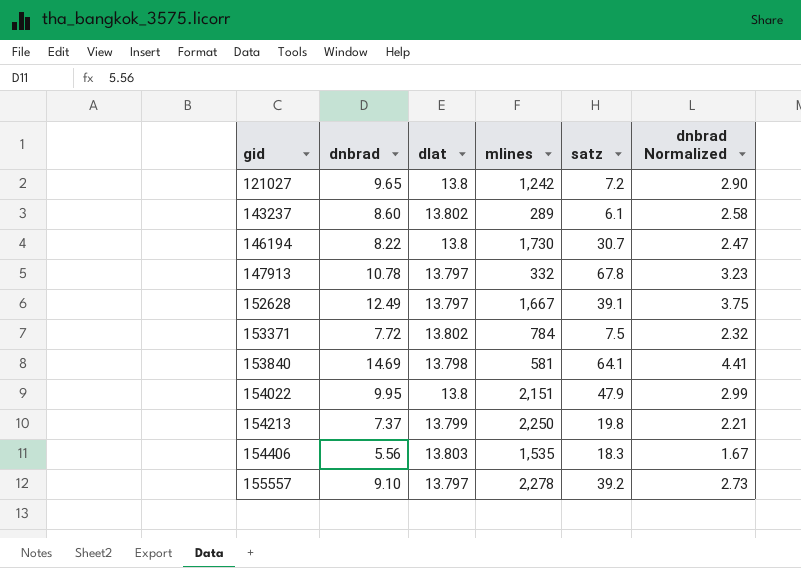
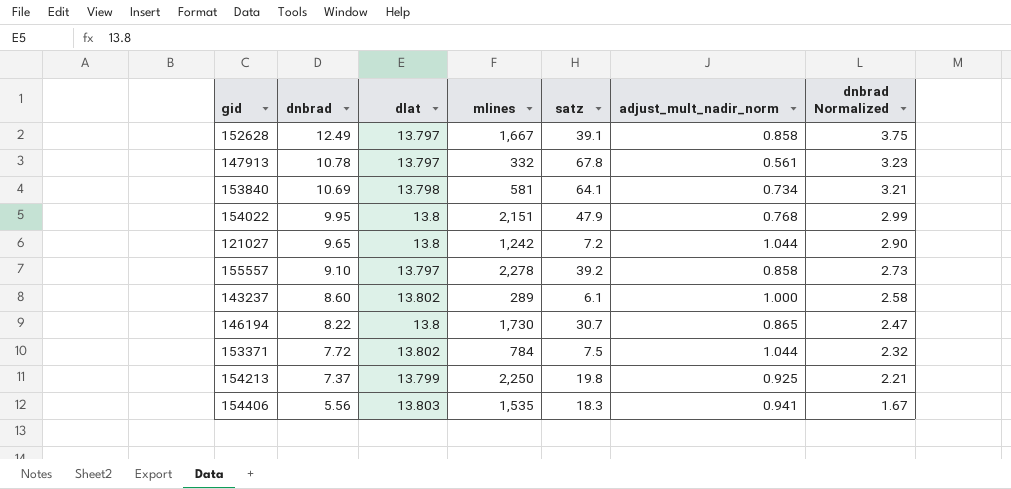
row order: gid ascending -> dnbrad descending
column adjust_mult_nadir_norm | position: none -> 6
153840 | dnbrad: 14.69 -> 10.69
153840 | dnbrad Normalized: 4.41 -> 3.21

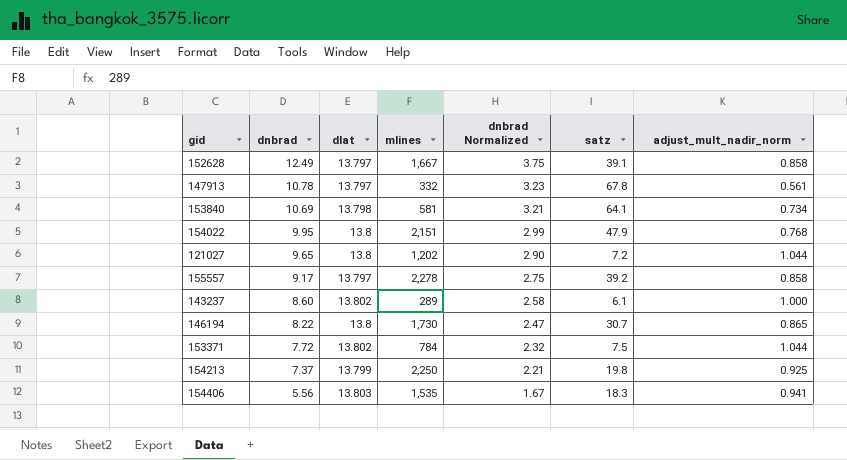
column dnbrad Normalized | position: 7 -> 5
121027 | mlines: 1,242 -> 1,202
155557 | dnbrad: 9.10 -> 9.17
155557 | dnbrad Normalized: 2.73 -> 2.75

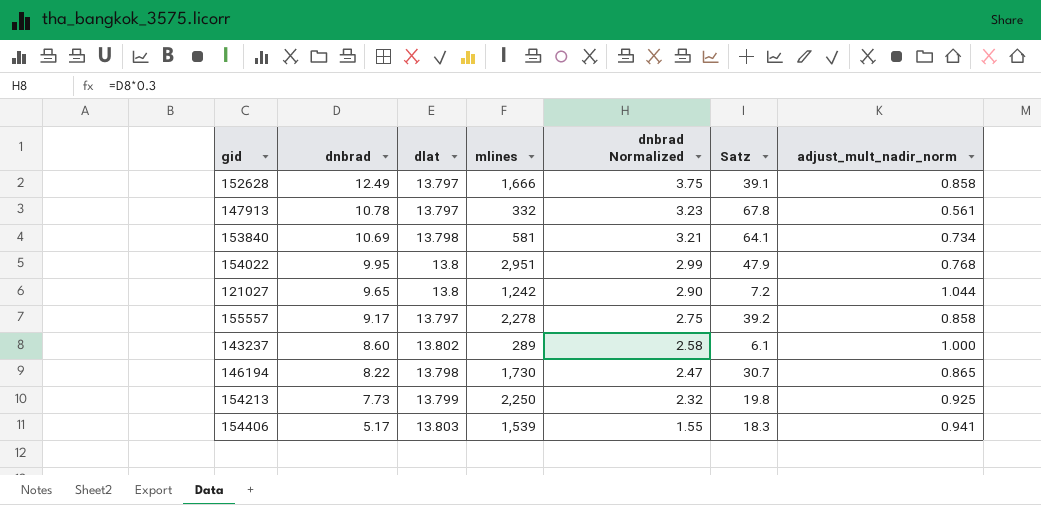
column name: satz -> Satz
row 153371: 7.72 | 13.802 | 784 | 2.32 | 7.5 | 1.044 -> none
152628 | mlines: 1,667 -> 1,666
154022 | mlines: 2,151 -> 2,951
121027 | mlines: 1,202 -> 1,242
146194 | dlat: 13.8 -> 13.798
154213 | dnbrad: 7.37 -> 7.73
154213 | dnbrad Normalized: 2.21 -> 2.32
154406 | dnbrad: 5.56 -> 5.17
154406 | mlines: 1,535 -> 1,539
154406 | dnbrad Normalized: 1.67 -> 1.55

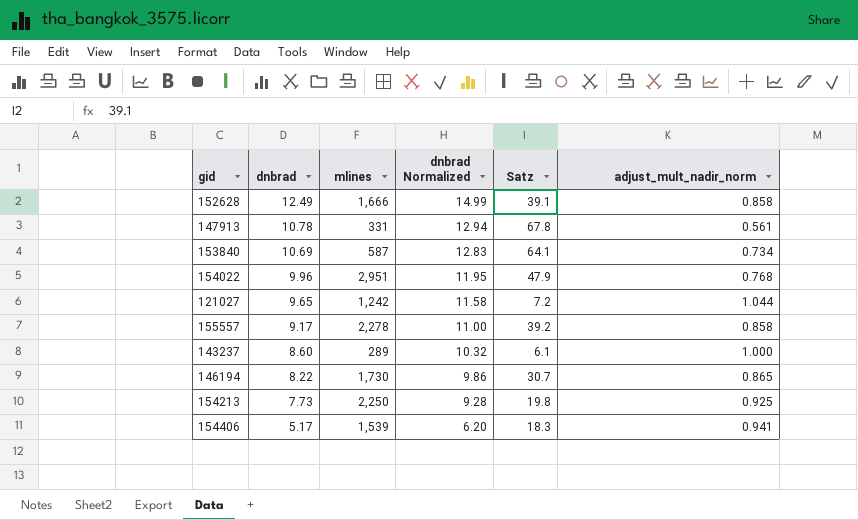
column dlat | position: 3 -> none
column dnbrad Normalized | formula: [dnbrad] * 0.3 -> [dnbrad] * 1.2
147913 | mlines: 332 -> 331
153840 | mlines: 581 -> 587
154022 | dnbrad: 9.95 -> 9.96

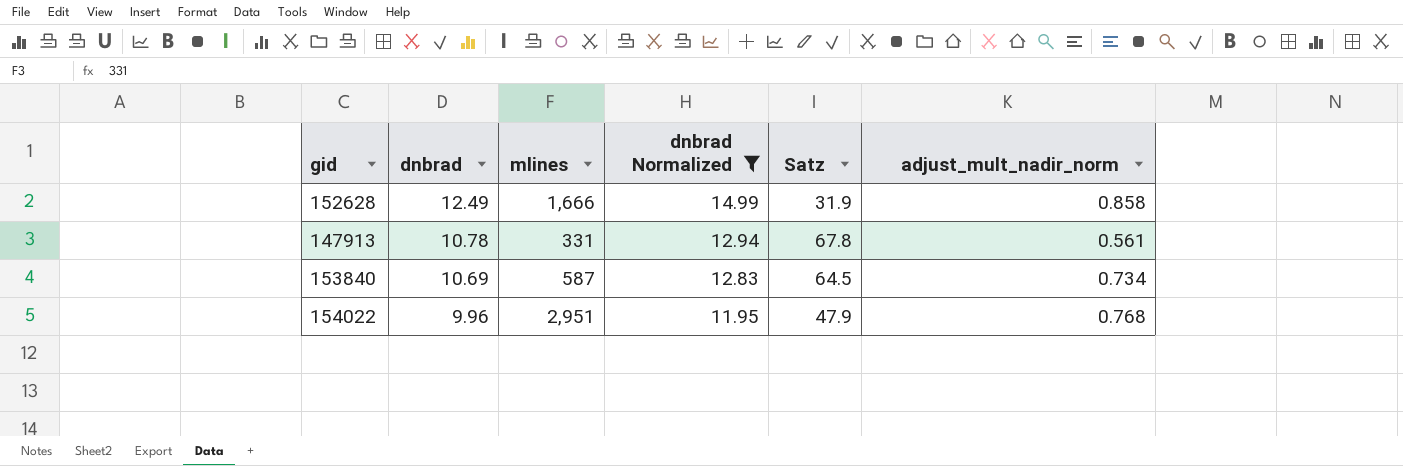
filter: none -> dnbrad Normalized >= 11.95
152628 | Satz: 39.1 -> 31.9
153840 | Satz: 64.1 -> 64.5

